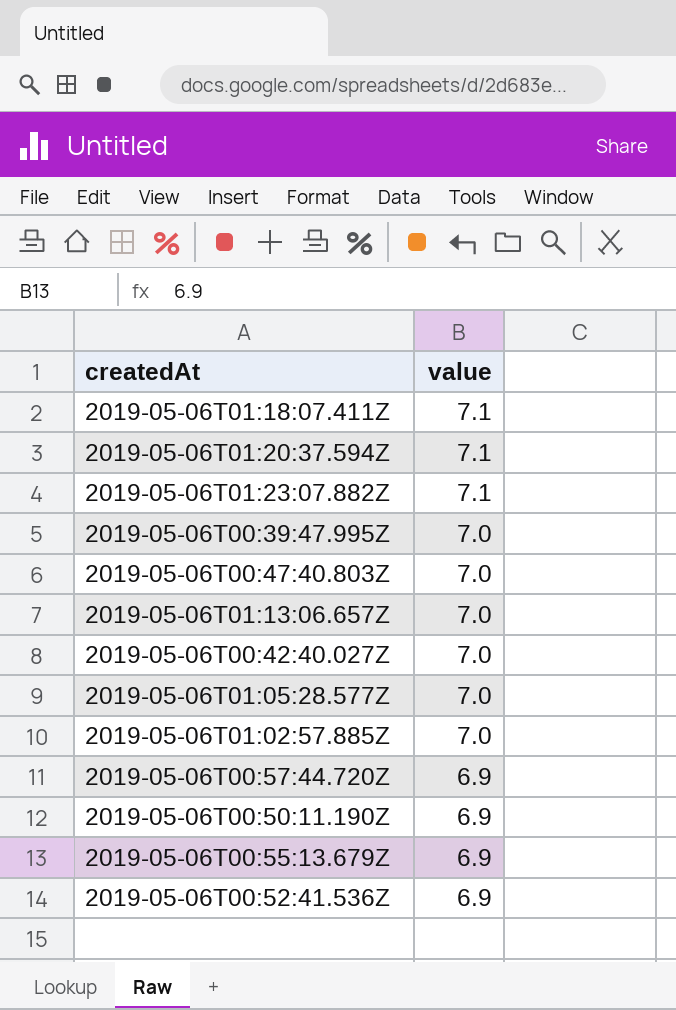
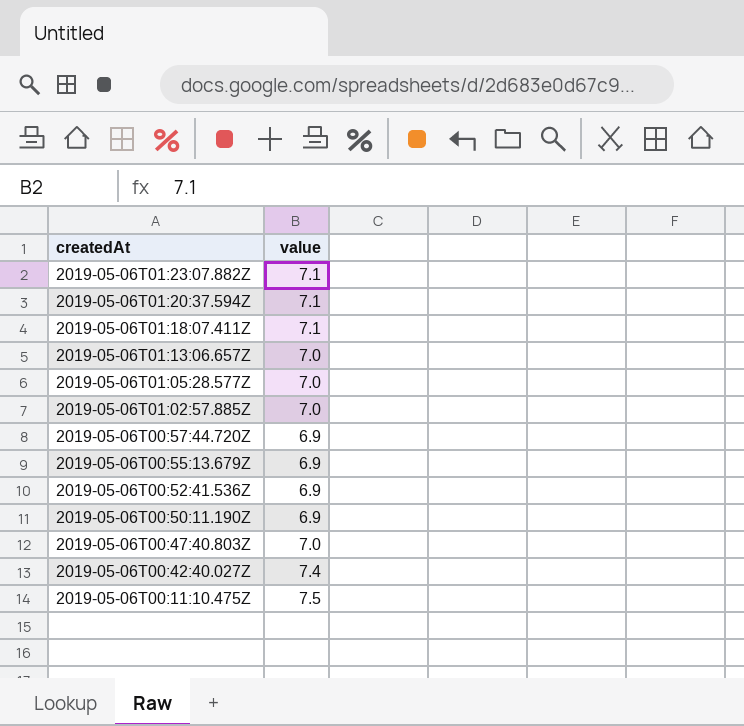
row order: value descending -> createdAt descending
row 2019-05-06T00:39:47.995Z: 7.0 -> none
2019-05-06T00:42:40.027Z | value: 7.0 -> 7.4
row 2019-05-06T00:11:10.475Z: none -> 7.5

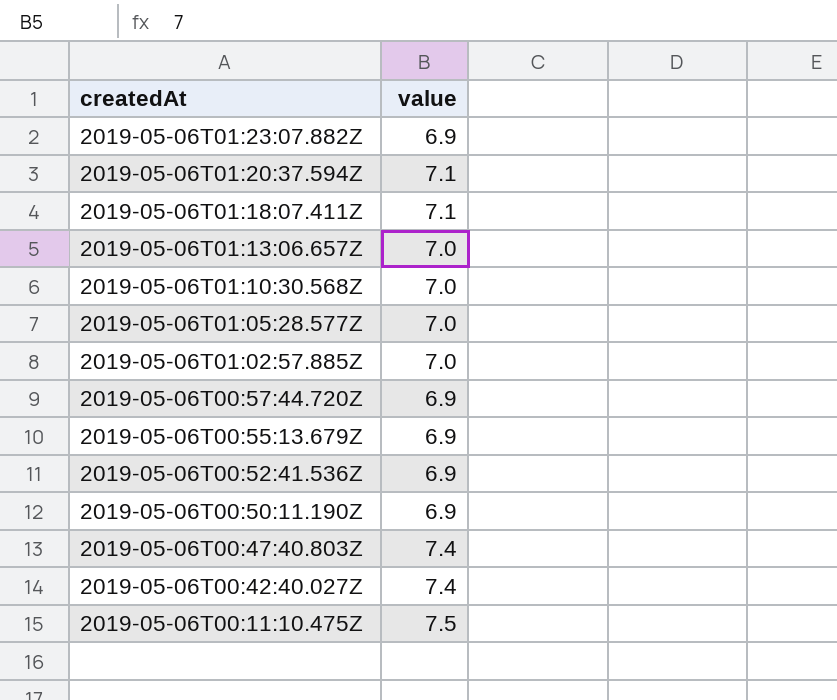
2019-05-06T01:23:07.882Z | value: 7.1 -> 6.9
row 2019-05-06T01:10:30.568Z: none -> 7.0
2019-05-06T00:47:40.803Z | value: 7.0 -> 7.4

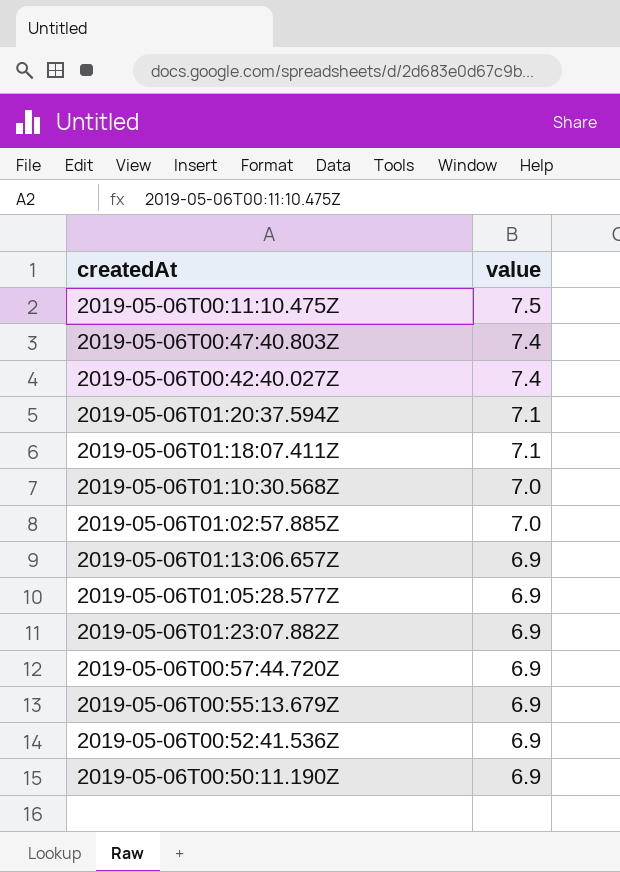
row order: createdAt descending -> value descending
2019-05-06T01:13:06.657Z | value: 7.0 -> 6.9
2019-05-06T01:05:28.577Z | value: 7.0 -> 6.9

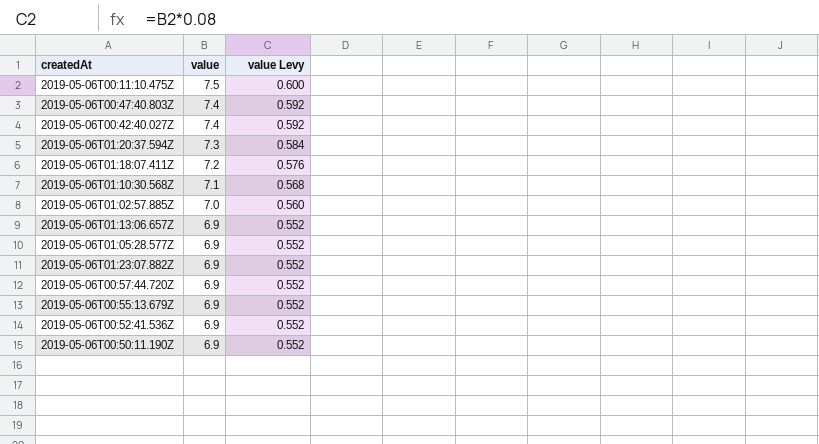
column value Levy | formula: none -> [value] * 0.08
2019-05-06T01:20:37.594Z | value: 7.1 -> 7.3
2019-05-06T01:18:07.411Z | value: 7.1 -> 7.2
2019-05-06T01:10:30.568Z | value: 7.0 -> 7.1

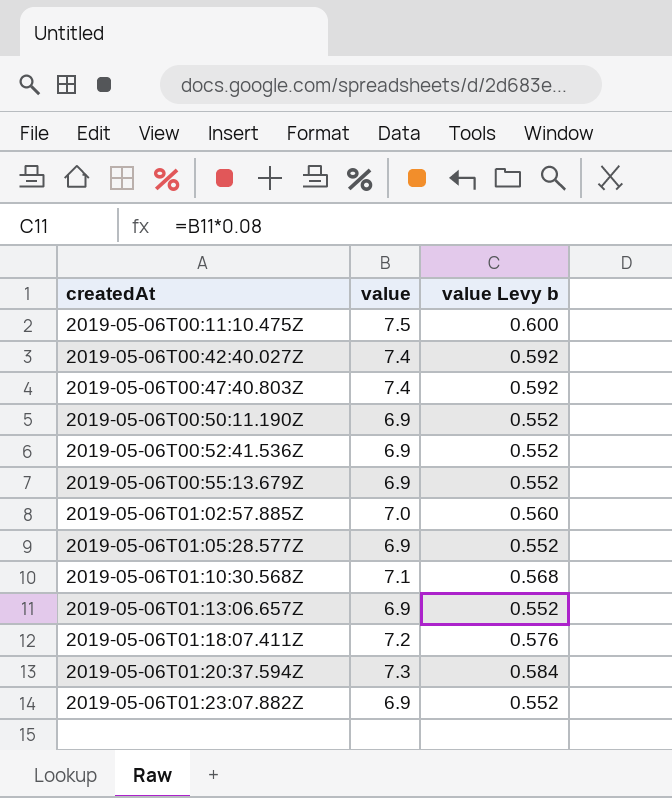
row order: value descending -> createdAt ascending
column name: value Levy -> value Levy b
row 2019-05-06T00:57:44.720Z: 6.9 | 0.552 -> none

